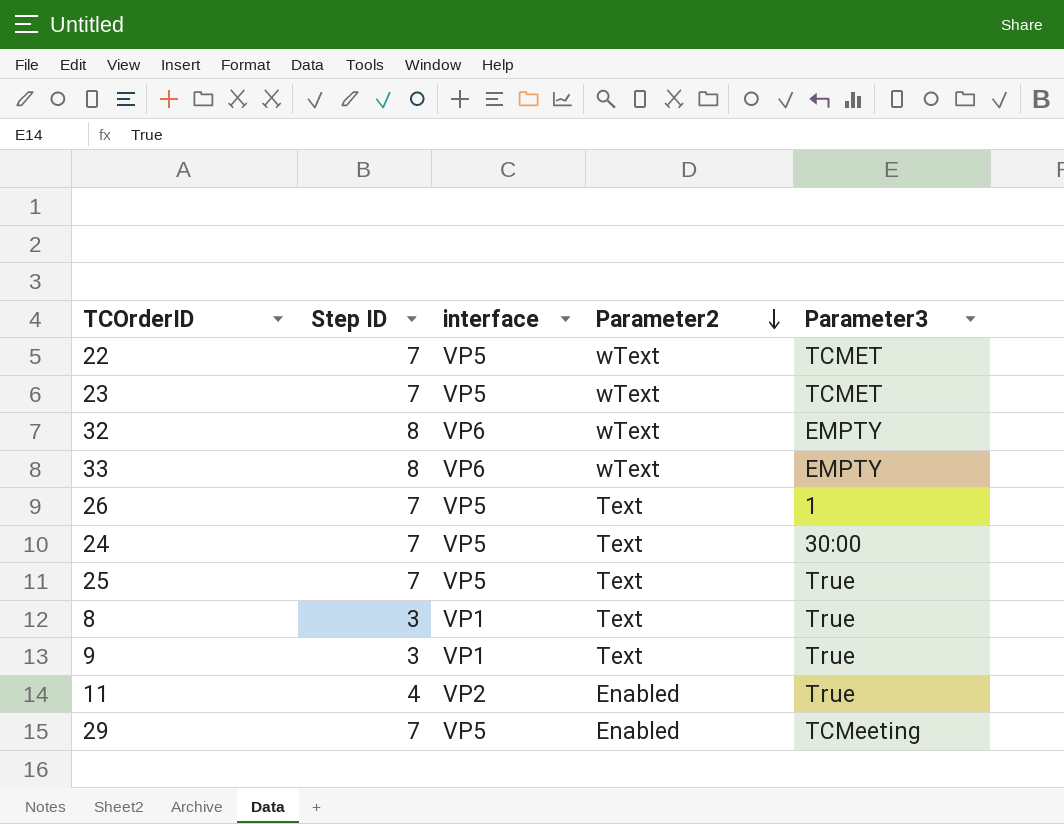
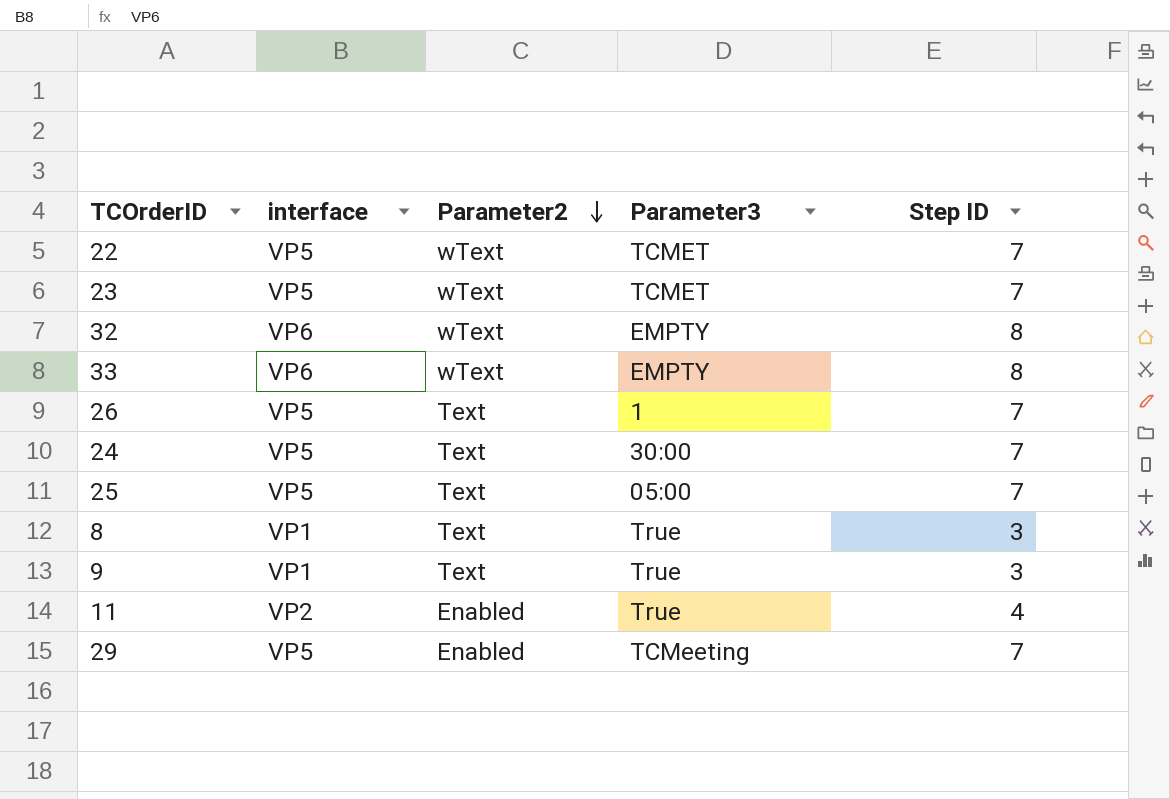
column Step ID | position: 2 -> 5
25 | Parameter3: True -> 05:00

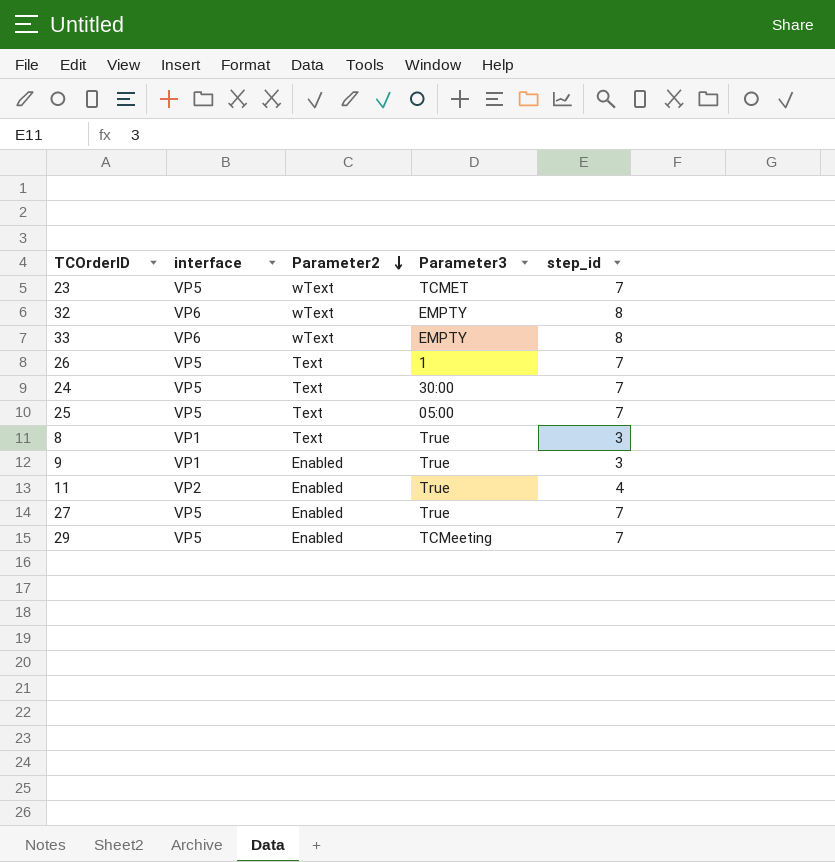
column name: Step ID -> step_id
row 22: VP5 | wText | TCMET | 7 -> none
9 | Parameter2: Text -> Enabled
row 27: none -> VP5 | Enabled | True | 7

